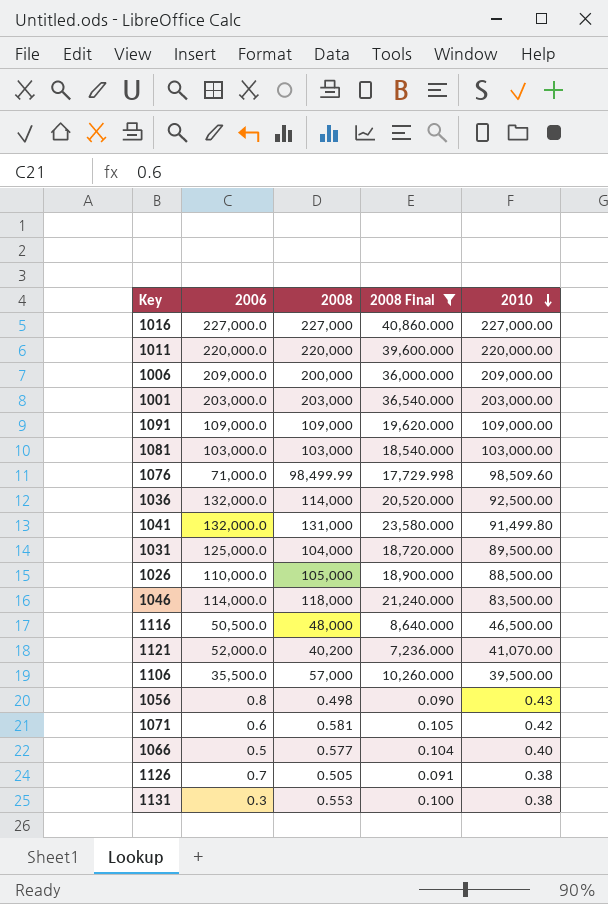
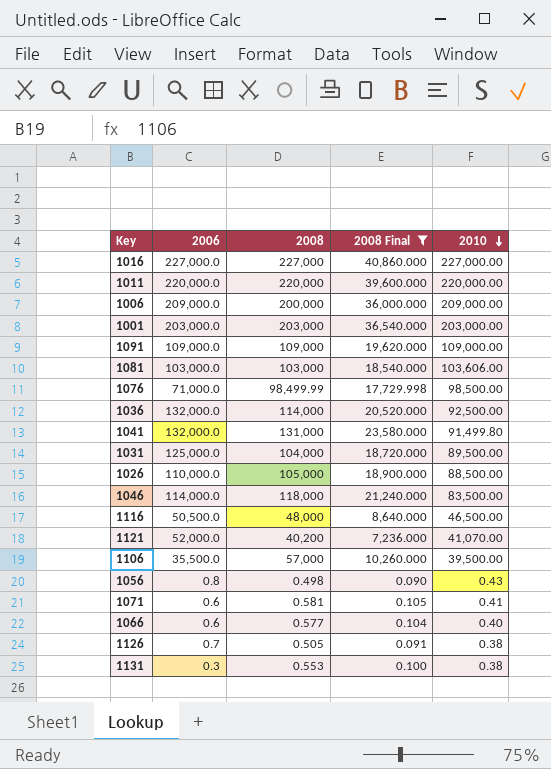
1081 | 2010: 103,000.00 -> 103,606.00
1076 | 2010: 98,509.60 -> 98,500.00
1071 | 2010: 0.42 -> 0.41
1066 | 2006: 0.5 -> 0.6

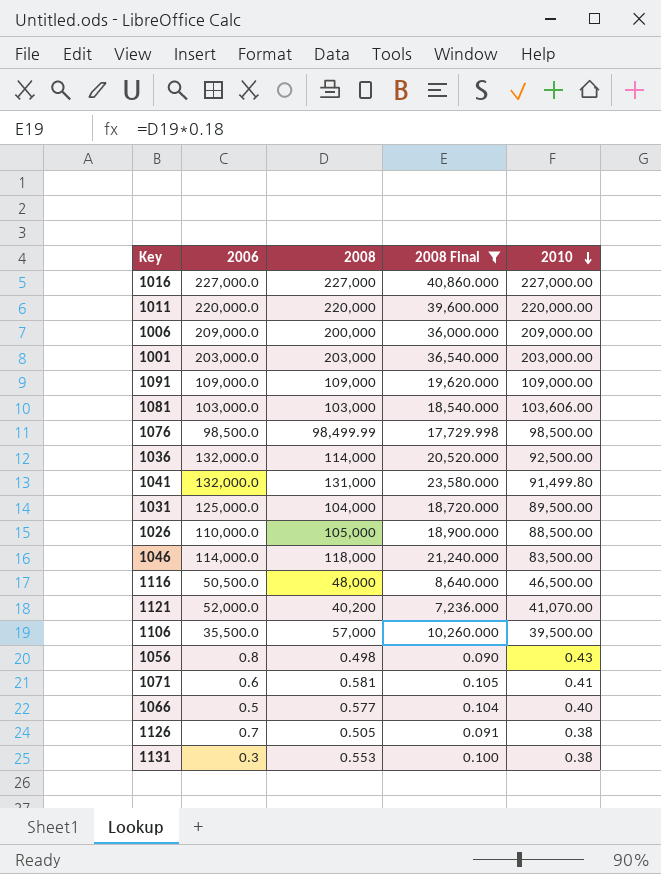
1076 | 2006: 71,000.0 -> 98,500.0
1066 | 2006: 0.6 -> 0.5

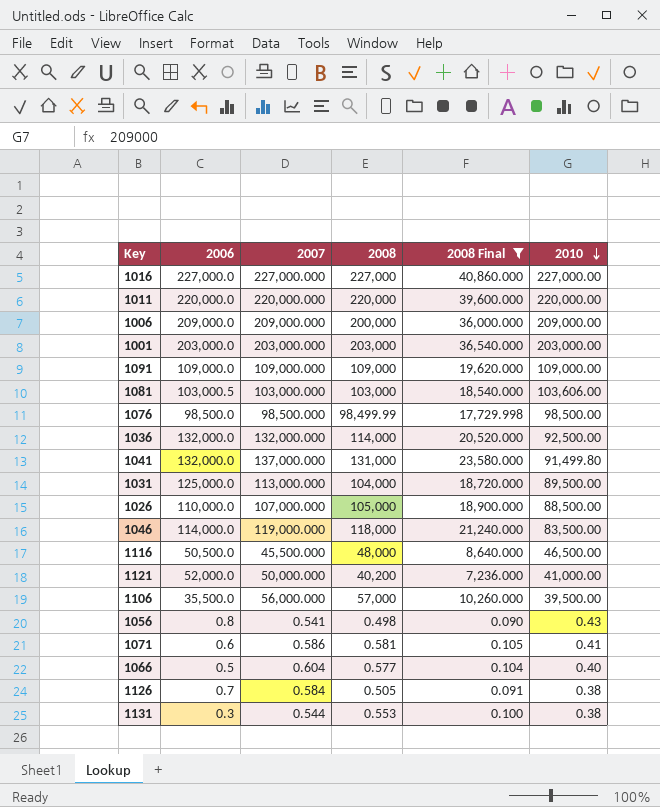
column 2007 | position: none -> 3
1081 | 2006: 103,000.0 -> 103,000.5
1121 | 2010: 41,070.00 -> 41,000.00

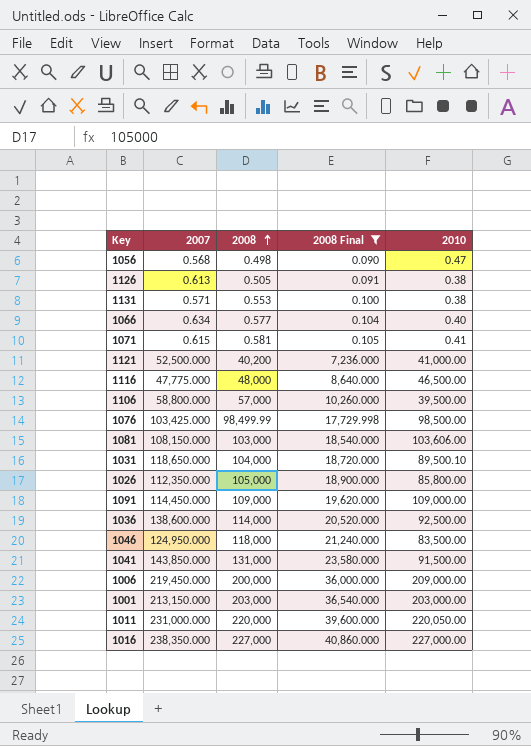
row order: 2010 descending -> 2008 ascending
column 2006 | position: 2 -> none
1056 | 2007: 0.541 -> 0.568
1056 | 2010: 0.43 -> 0.47
1126 | 2007: 0.584 -> 0.613
1131 | 2007: 0.544 -> 0.571
1066 | 2007: 0.604 -> 0.634
1071 | 2007: 0.586 -> 0.615
1121 | 2007: 50,000.000 -> 52,500.000
1116 | 2007: 45,500.000 -> 47,775.000
1106 | 2007: 56,000.000 -> 58,800.000
1076 | 2007: 98,500.000 -> 103,425.000
1081 | 2007: 103,000.000 -> 108,150.000
1031 | 2007: 113,000.000 -> 118,650.000
1031 | 2010: 89,500.00 -> 89,500.10
1026 | 2007: 107,000.000 -> 112,350.000
1026 | 2010: 88,500.00 -> 85,800.00
1091 | 2007: 109,000.000 -> 114,450.000
1036 | 2007: 132,000.000 -> 138,600.000
1046 | 2007: 119,000.000 -> 124,950.000
1041 | 2007: 137,000.000 -> 143,850.000
1041 | 2010: 91,499.80 -> 91,500.00
1006 | 2007: 209,000.000 -> 219,450.000
1001 | 2007: 203,000.000 -> 213,150.000
1011 | 2007: 220,000.000 -> 231,000.000
1011 | 2010: 220,000.00 -> 220,050.00
1016 | 2007: 227,000.000 -> 238,350.000

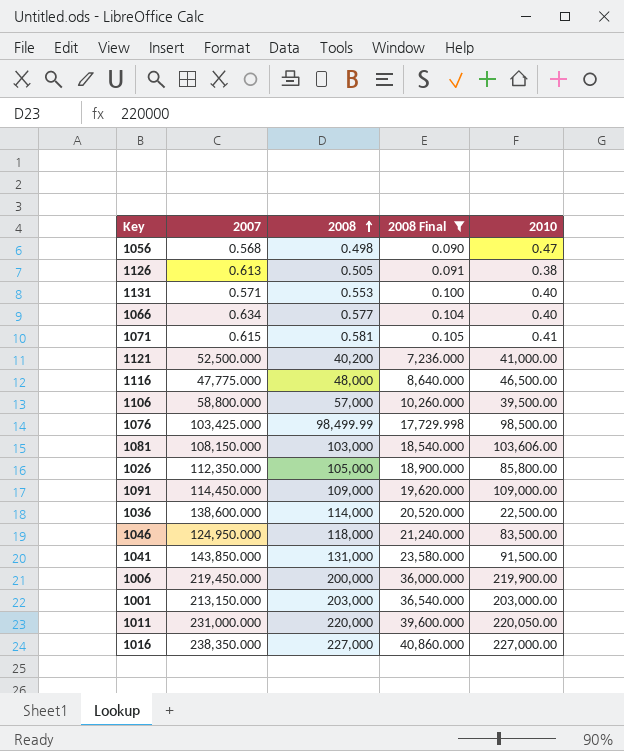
row 1031: 118,650.000 | 104,000 | 18,720.000 | 89,500.10 -> none
1131 | 2010: 0.38 -> 0.40
1036 | 2010: 92,500.00 -> 22,500.00
1006 | 2010: 209,000.00 -> 219,900.00

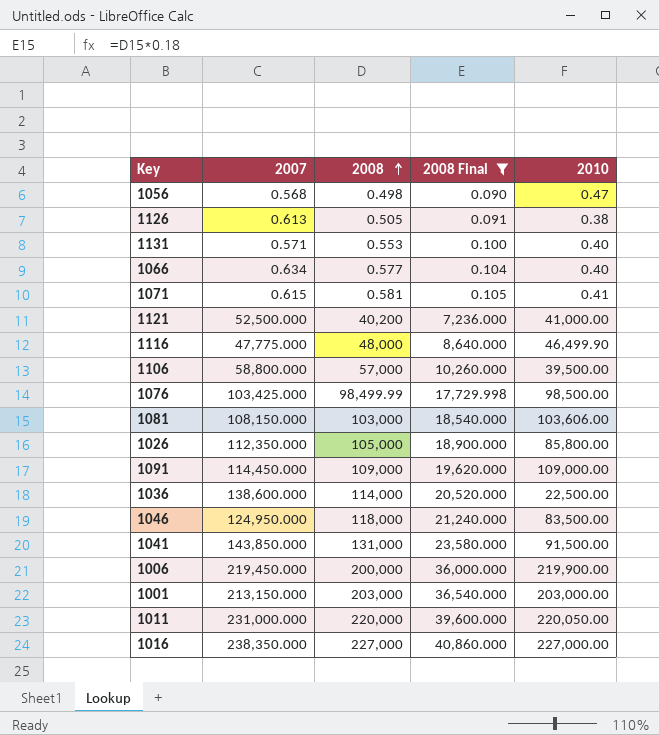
1116 | 2010: 46,500.00 -> 46,499.90

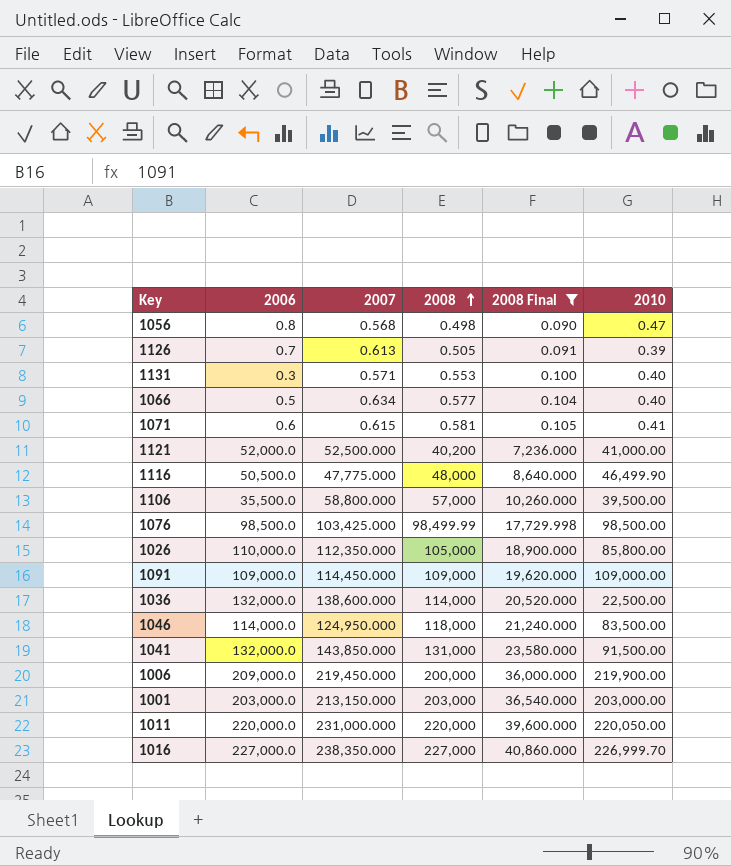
column 2006 | position: none -> 2
row 1081: 108,150.000 | 103,000 | 18,540.000 | 103,606.00 -> none
1126 | 2010: 0.38 -> 0.39
1016 | 2010: 227,000.00 -> 226,999.70

